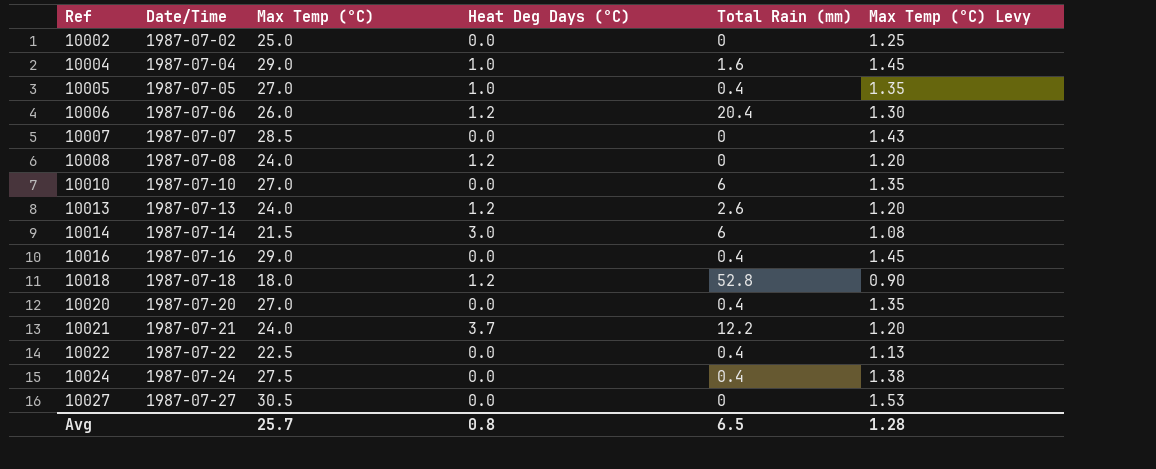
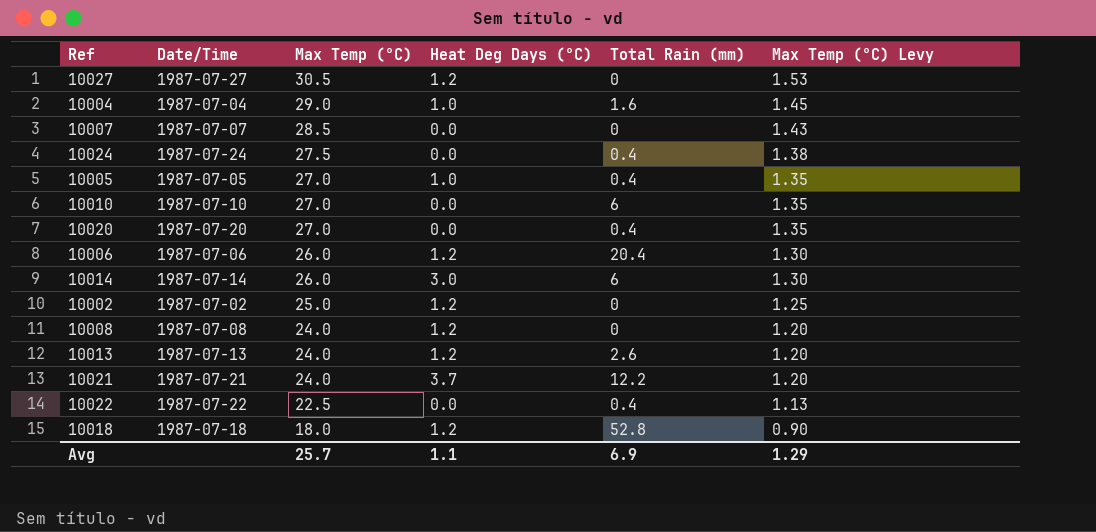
row order: Ref ascending -> Max Temp (°C) descending
row 10016: 1987-07-16 | 29.0 | 0.0 | 0.4 | 1.45 -> none
10027 | Heat Deg Days (°C): 0.0 -> 1.2
10014 | Max Temp (°C): 21.5 -> 26.0
10014 | Max Temp (°C) Levy: 1.08 -> 1.30
10002 | Heat Deg Days (°C): 0.0 -> 1.2
Avg | Heat Deg Days (°C): 0.8 -> 1.1
Avg | Total Rain (mm): 6.5 -> 6.9
Avg | Max Temp (°C) Levy: 1.28 -> 1.29

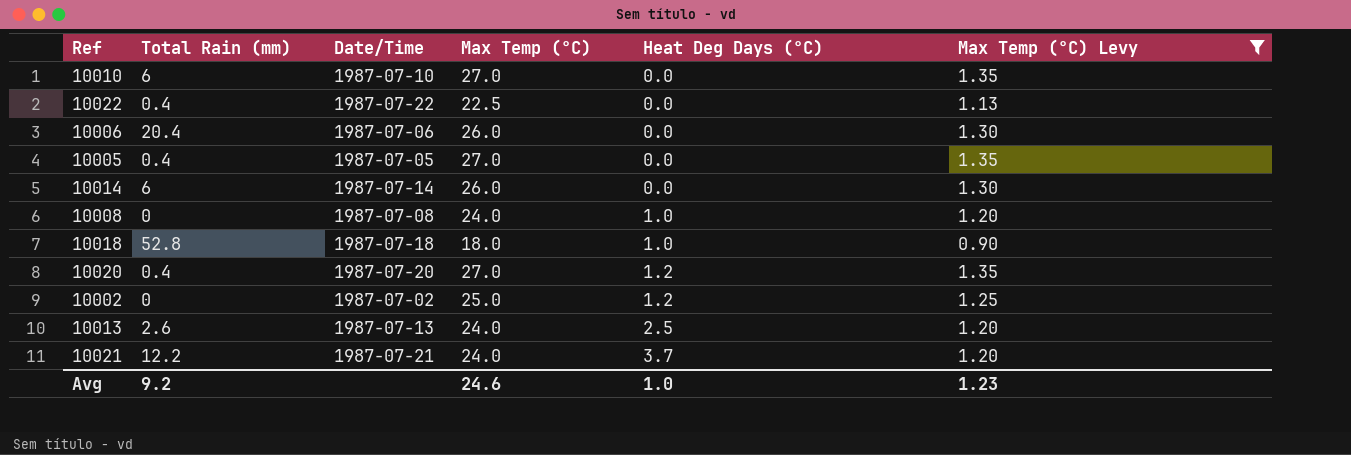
filter: none -> Max Temp (°C) Levy <= 1.35
row order: Max Temp (°C) descending -> Heat Deg Days (°C) ascending
column Total Rain (mm) | position: 5 -> 2
10006 | Heat Deg Days (°C): 1.2 -> 0.0
10005 | Heat Deg Days (°C): 1.0 -> 0.0
10014 | Heat Deg Days (°C): 3.0 -> 0.0
10008 | Heat Deg Days (°C): 1.2 -> 1.0
10018 | Heat Deg Days (°C): 1.2 -> 1.0
10020 | Heat Deg Days (°C): 0.0 -> 1.2
10013 | Heat Deg Days (°C): 1.2 -> 2.5
Avg | Total Rain (mm): 6.9 -> 9.2
Avg | Max Temp (°C): 25.7 -> 24.6
Avg | Heat Deg Days (°C): 1.1 -> 1.0
Avg | Max Temp (°C) Levy: 1.29 -> 1.23

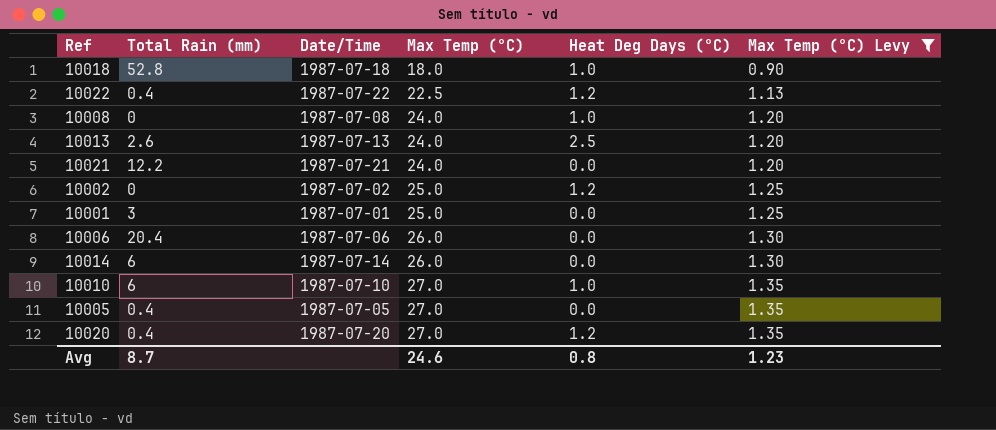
row order: Heat Deg Days (°C) ascending -> Max Temp (°C) ascending
10022 | Heat Deg Days (°C): 0.0 -> 1.2
10021 | Heat Deg Days (°C): 3.7 -> 0.0
row 10001: none -> 3 | 1987-07-01 | 25.0 | 0.0 | 1.25
10010 | Heat Deg Days (°C): 0.0 -> 1.0
Avg | Total Rain (mm): 9.2 -> 8.7
Avg | Heat Deg Days (°C): 1.0 -> 0.8

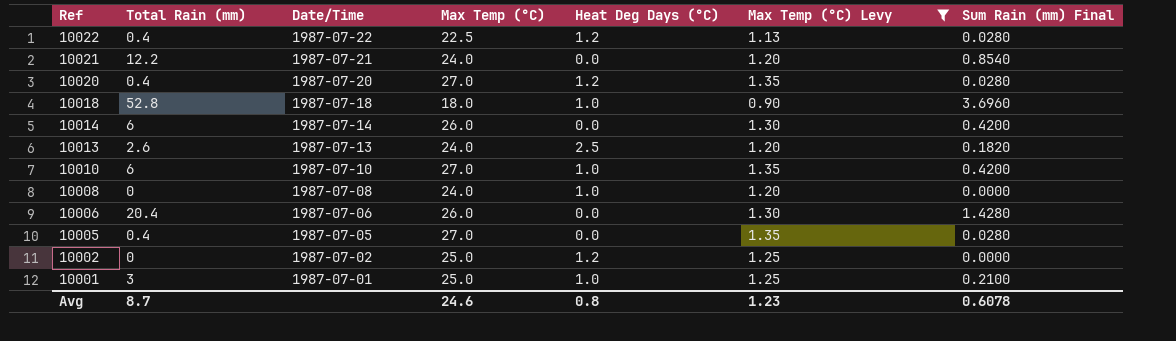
row order: Max Temp (°C) ascending -> Ref descending
column Sum Rain (mm) Final | formula: none -> [Total Rain (mm)] * 0.07
10001 | Heat Deg Days (°C): 0.0 -> 1.0

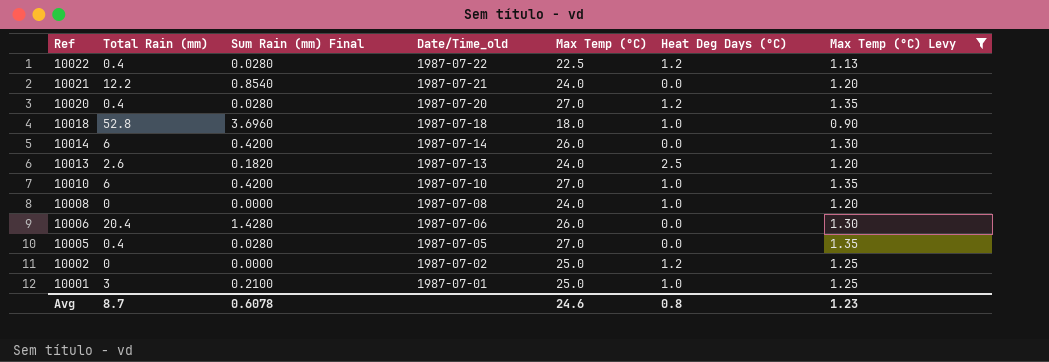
column Sum Rain (mm) Final | position: 7 -> 3
column name: Date/Time -> Date/Time_old

